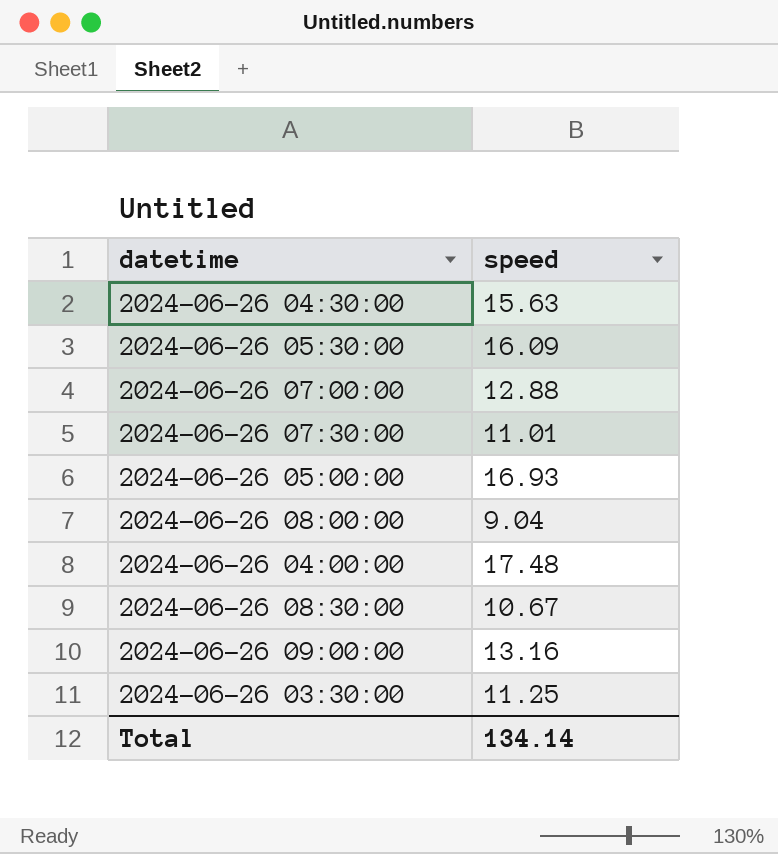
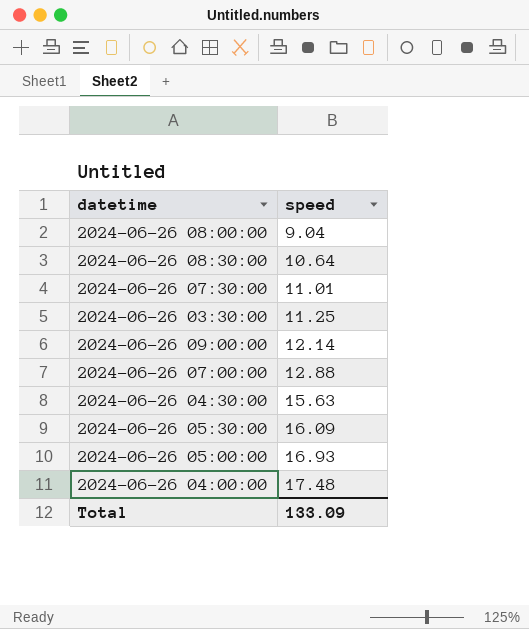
row order: none -> speed ascending
2024-06-26 08:30:00 | speed: 10.67 -> 10.64
2024-06-26 09:00:00 | speed: 13.16 -> 12.14
Total | speed: 134.14 -> 133.09

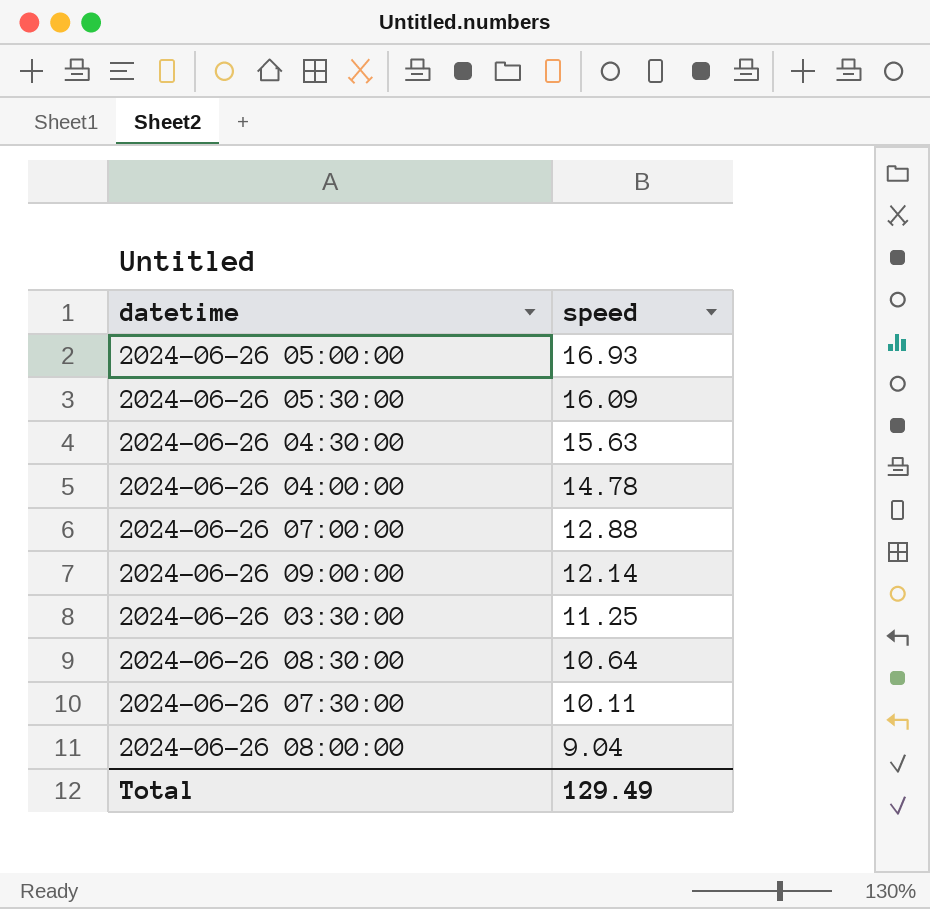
row order: speed ascending -> speed descending
2024-06-26 04:00:00 | speed: 17.48 -> 14.78
2024-06-26 07:30:00 | speed: 11.01 -> 10.11
Total | speed: 133.09 -> 129.49

